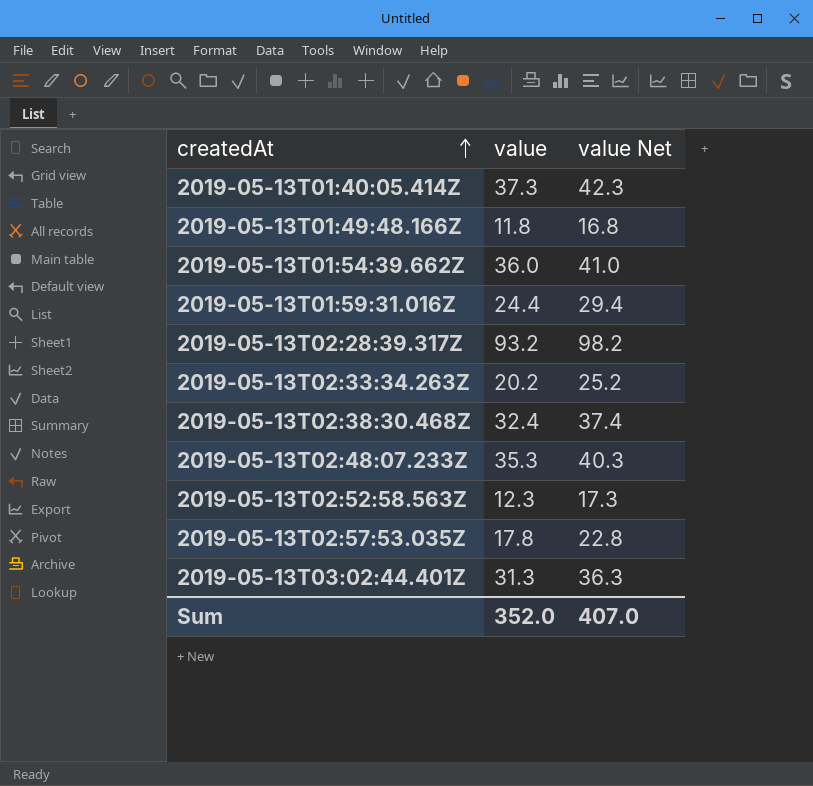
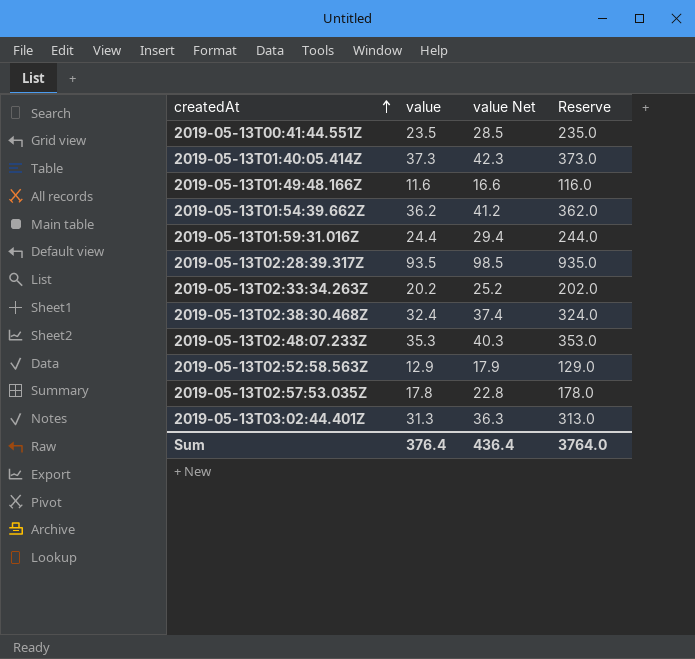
column Reserve | formula: none -> [value] * 10
row 2019-05-13T00:41:44.551Z: none -> 23.5 | 28.5 | 235.0
2019-05-13T01:49:48.166Z | value: 11.8 -> 11.6
2019-05-13T01:49:48.166Z | value Net: 16.8 -> 16.6
2019-05-13T01:54:39.662Z | value: 36.0 -> 36.2
2019-05-13T01:54:39.662Z | value Net: 41.0 -> 41.2
2019-05-13T02:28:39.317Z | value: 93.2 -> 93.5
2019-05-13T02:28:39.317Z | value Net: 98.2 -> 98.5
2019-05-13T02:52:58.563Z | value: 12.3 -> 12.9
2019-05-13T02:52:58.563Z | value Net: 17.3 -> 17.9
Sum | value: 352.0 -> 376.4
Sum | value Net: 407.0 -> 436.4

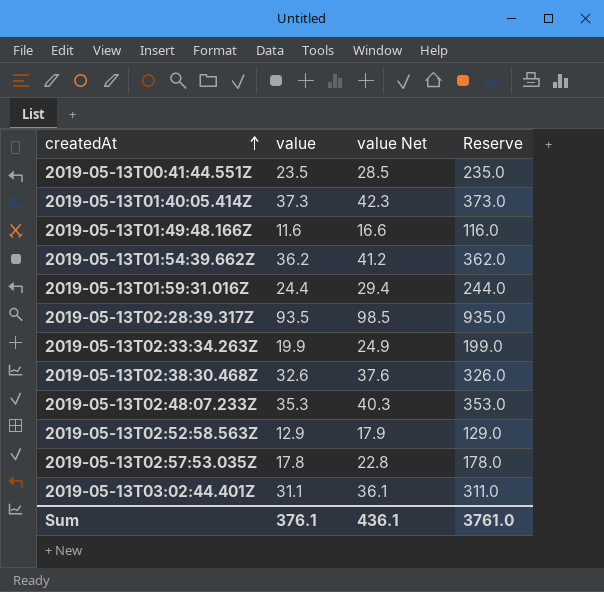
2019-05-13T02:33:34.263Z | value: 20.2 -> 19.9
2019-05-13T02:33:34.263Z | value Net: 25.2 -> 24.9
2019-05-13T02:33:34.263Z | Reserve: 202.0 -> 199.0
2019-05-13T02:38:30.468Z | value: 32.4 -> 32.6
2019-05-13T02:38:30.468Z | value Net: 37.4 -> 37.6
2019-05-13T02:38:30.468Z | Reserve: 324.0 -> 326.0
2019-05-13T03:02:44.401Z | value: 31.3 -> 31.1
2019-05-13T03:02:44.401Z | value Net: 36.3 -> 36.1
2019-05-13T03:02:44.401Z | Reserve: 313.0 -> 311.0
Sum | value: 376.4 -> 376.1
Sum | value Net: 436.4 -> 436.1
Sum | Reserve: 3764.0 -> 3761.0

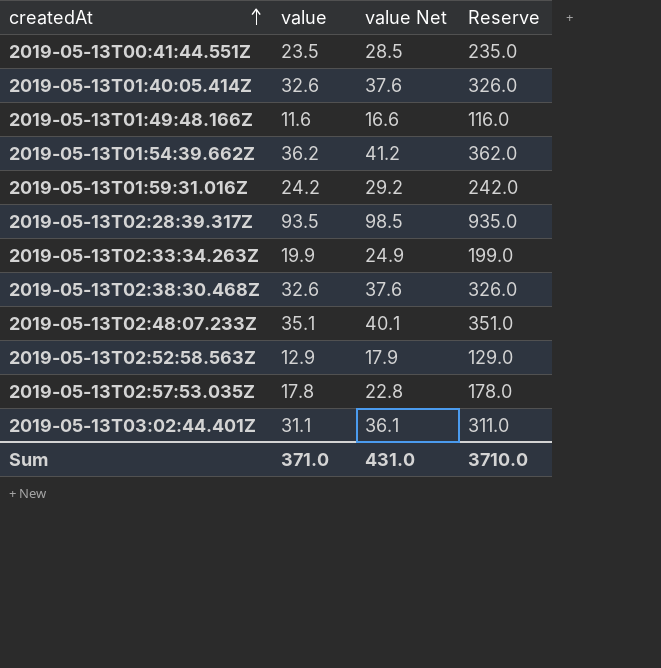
2019-05-13T01:40:05.414Z | value: 37.3 -> 32.6
2019-05-13T01:40:05.414Z | value Net: 42.3 -> 37.6
2019-05-13T01:40:05.414Z | Reserve: 373.0 -> 326.0
2019-05-13T01:59:31.016Z | value: 24.4 -> 24.2
2019-05-13T01:59:31.016Z | value Net: 29.4 -> 29.2
2019-05-13T01:59:31.016Z | Reserve: 244.0 -> 242.0
2019-05-13T02:48:07.233Z | value: 35.3 -> 35.1
2019-05-13T02:48:07.233Z | value Net: 40.3 -> 40.1
2019-05-13T02:48:07.233Z | Reserve: 353.0 -> 351.0
Sum | value: 376.1 -> 371.0
Sum | value Net: 436.1 -> 431.0
Sum | Reserve: 3761.0 -> 3710.0

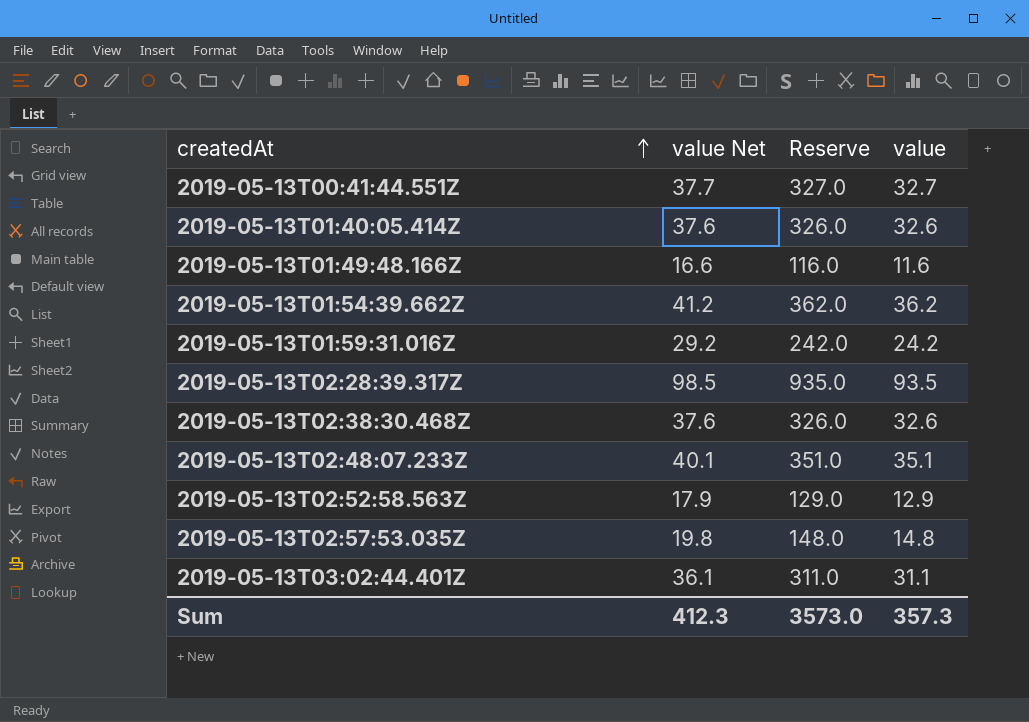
column value | position: 2 -> 4
row 2019-05-13T02:33:34.263Z: 19.9 | 24.9 | 199.0 -> none
2019-05-13T00:41:44.551Z | value Net: 28.5 -> 37.7
2019-05-13T00:41:44.551Z | Reserve: 235.0 -> 327.0
2019-05-13T00:41:44.551Z | value: 23.5 -> 32.7
2019-05-13T02:57:53.035Z | value Net: 22.8 -> 19.8
2019-05-13T02:57:53.035Z | Reserve: 178.0 -> 148.0
2019-05-13T02:57:53.035Z | value: 17.8 -> 14.8
Sum | value Net: 431.0 -> 412.3
Sum | Reserve: 3710.0 -> 3573.0
Sum | value: 371.0 -> 357.3

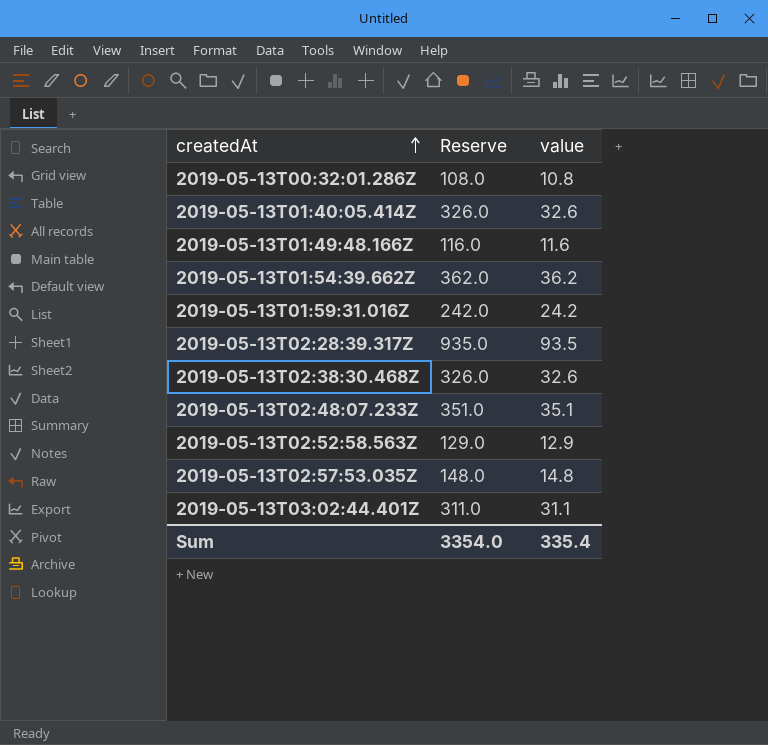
column value Net | formula: [value] + 5 -> none
row 2019-05-13T00:41:44.551Z: 37.7 | 327.0 | 32.7 -> none
row 2019-05-13T00:32:01.286Z: none -> 108.0 | 10.8
Sum | Reserve: 3573.0 -> 3354.0
Sum | value: 357.3 -> 335.4

